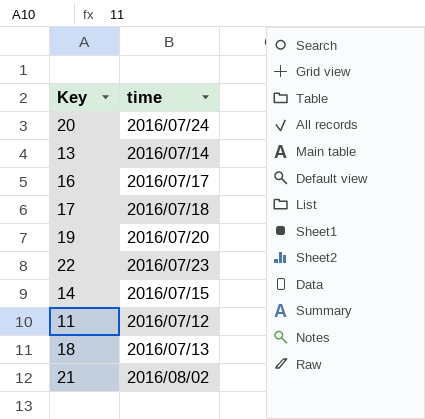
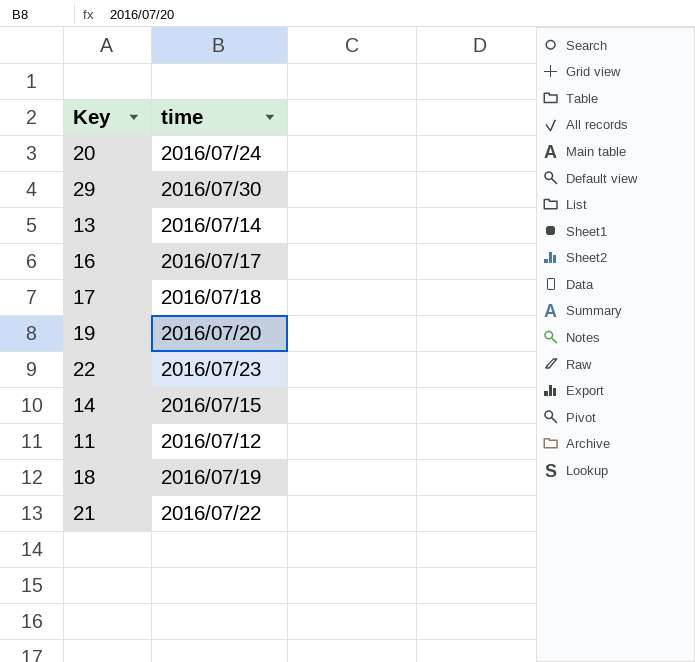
row 29: none -> 2016/07/30
18 | time: 2016/07/13 -> 2016/07/19
21 | time: 2016/08/02 -> 2016/07/22

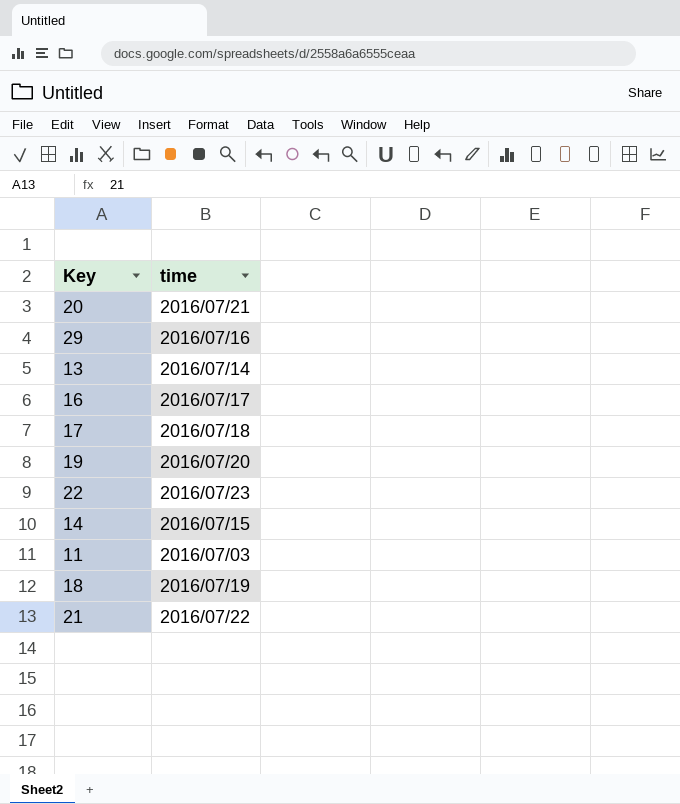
20 | time: 2016/07/24 -> 2016/07/21
29 | time: 2016/07/30 -> 2016/07/16
11 | time: 2016/07/12 -> 2016/07/03

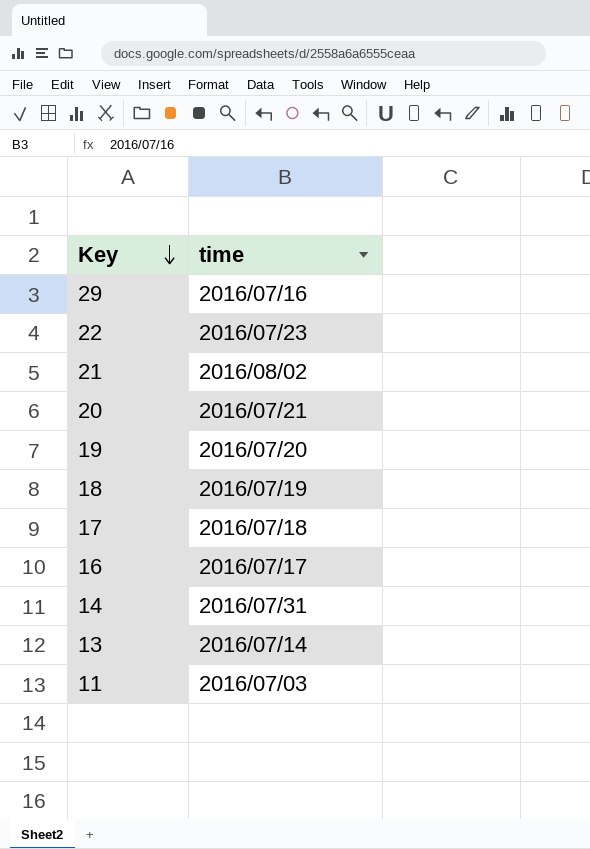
row order: none -> Key descending
21 | time: 2016/07/22 -> 2016/08/02
14 | time: 2016/07/15 -> 2016/07/31

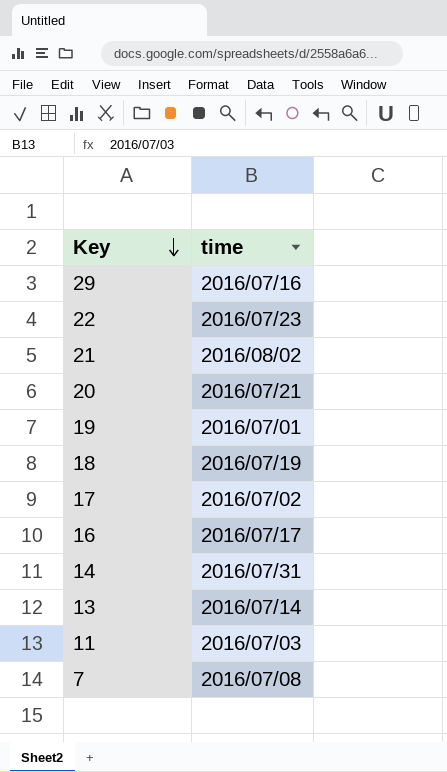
19 | time: 2016/07/20 -> 2016/07/01
17 | time: 2016/07/18 -> 2016/07/02
row 7: none -> 2016/07/08

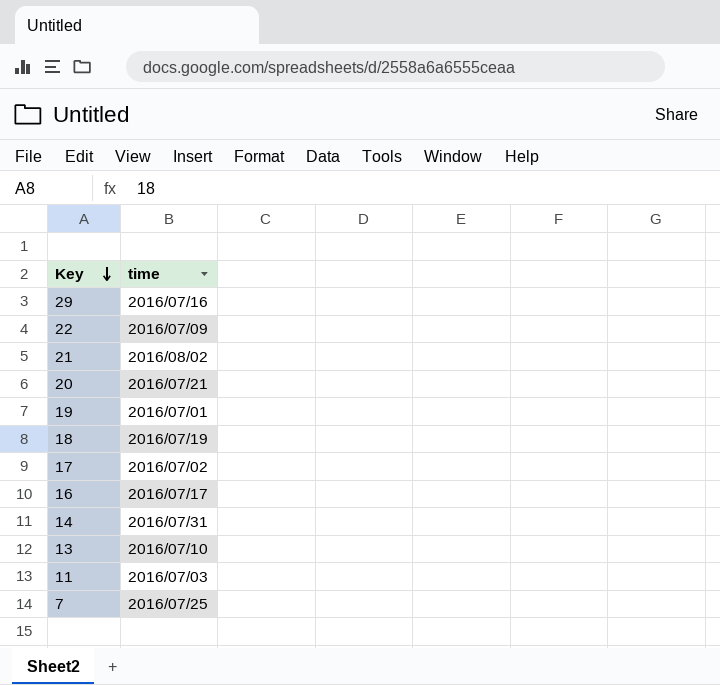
22 | time: 2016/07/23 -> 2016/07/09
13 | time: 2016/07/14 -> 2016/07/10
7 | time: 2016/07/08 -> 2016/07/25

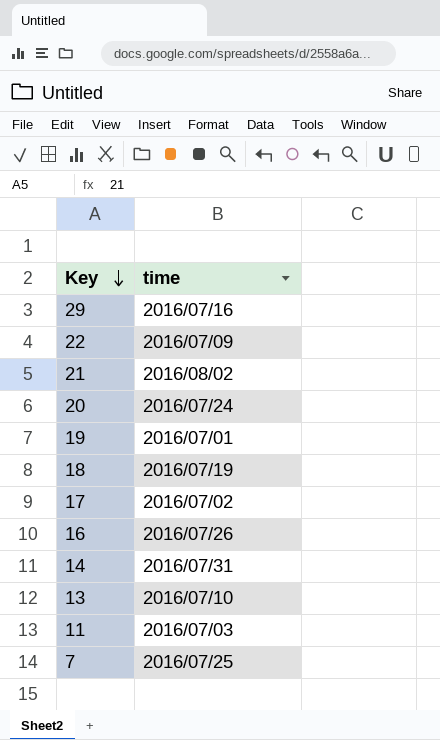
20 | time: 2016/07/21 -> 2016/07/24
16 | time: 2016/07/17 -> 2016/07/26

